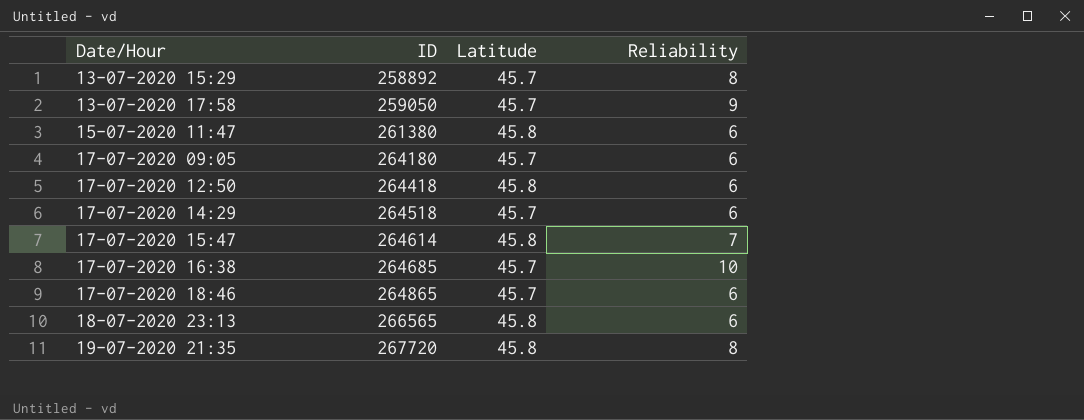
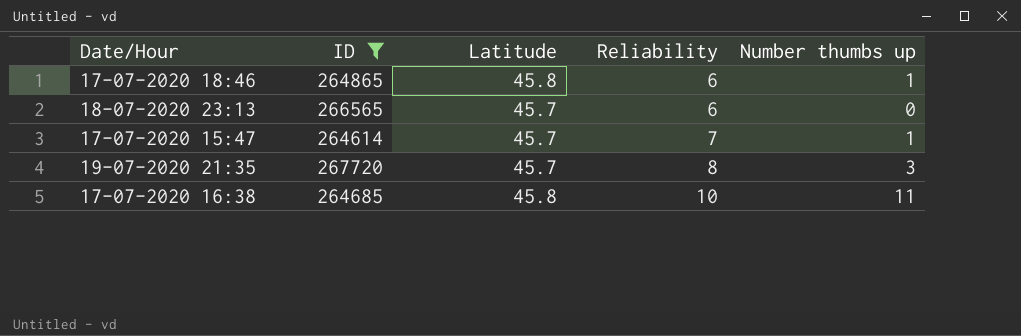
filter: none -> ID >= 264614
row order: Date/Hour ascending -> Reliability ascending
column Number thumbs up | position: none -> 5
17-07-2020 18:46 | Latitude: 45.7 -> 45.8
18-07-2020 23:13 | Latitude: 45.8 -> 45.7
17-07-2020 15:47 | Latitude: 45.8 -> 45.7
19-07-2020 21:35 | Latitude: 45.8 -> 45.7
17-07-2020 16:38 | Latitude: 45.7 -> 45.8

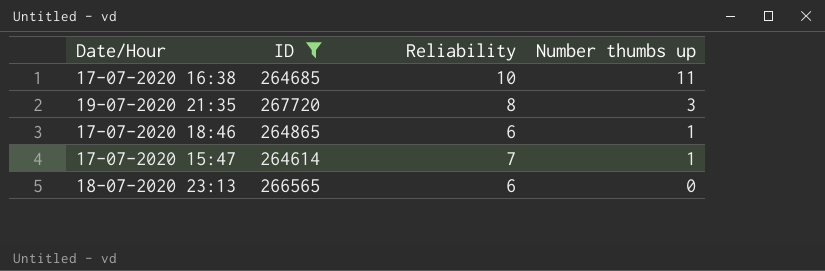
row order: Reliability ascending -> Number thumbs up descending
column Latitude | position: 3 -> none

